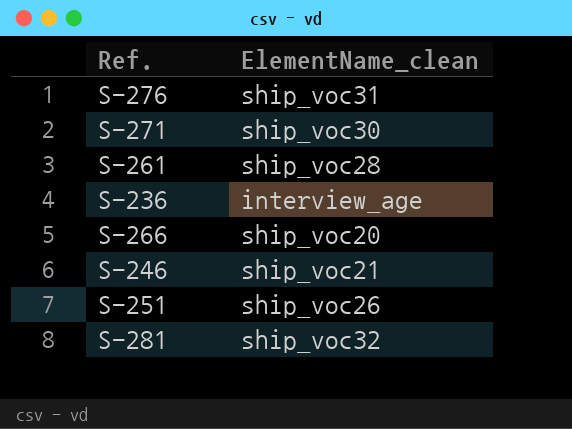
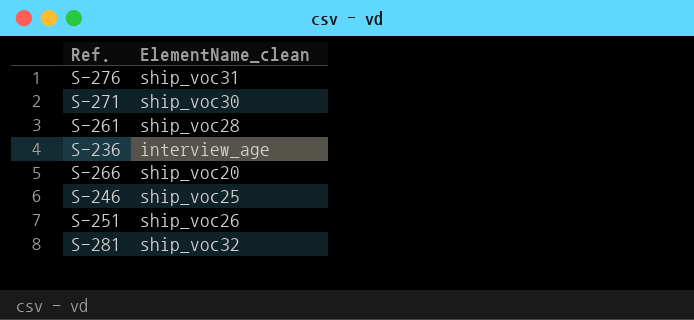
S-246 | ElementName_clean: ship_voc21 -> ship_voc25

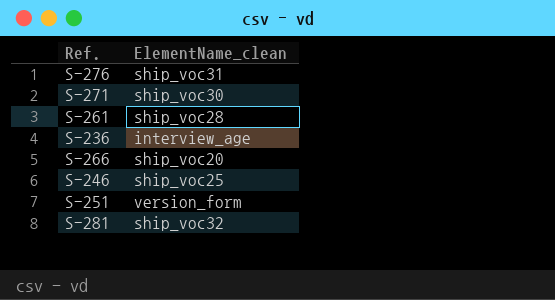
S-251 | ElementName_clean: ship_voc26 -> version_form

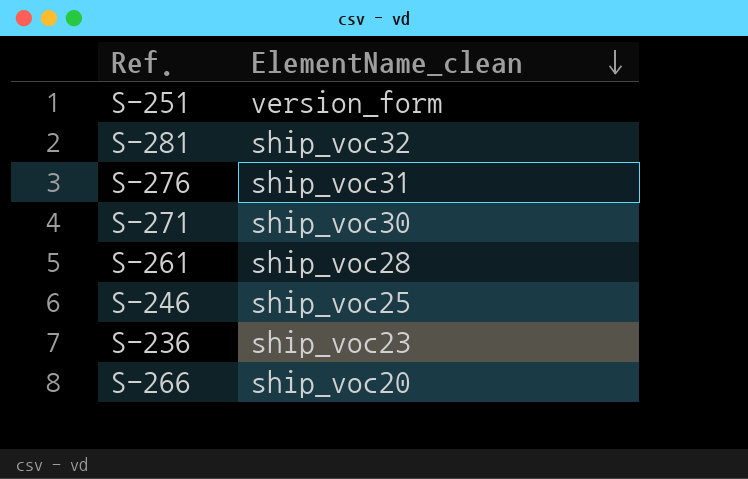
row order: none -> ElementName_clean descending
S-236 | ElementName_clean: interview_age -> ship_voc23

